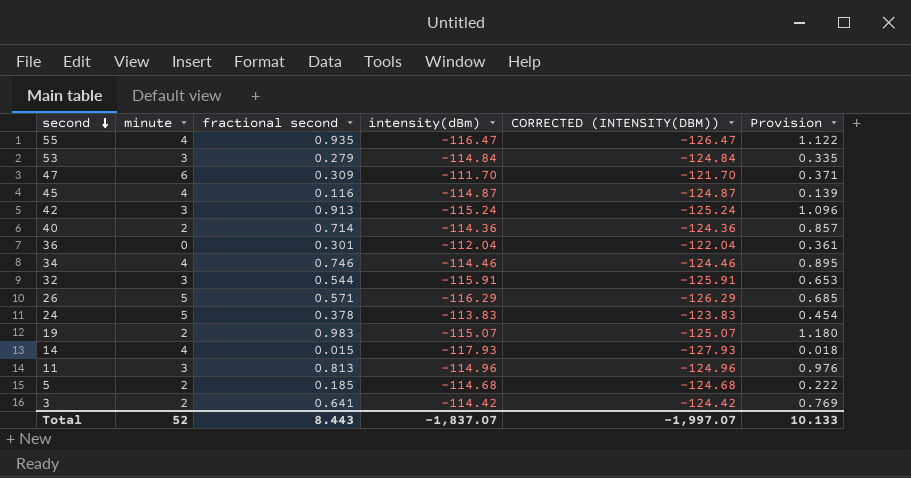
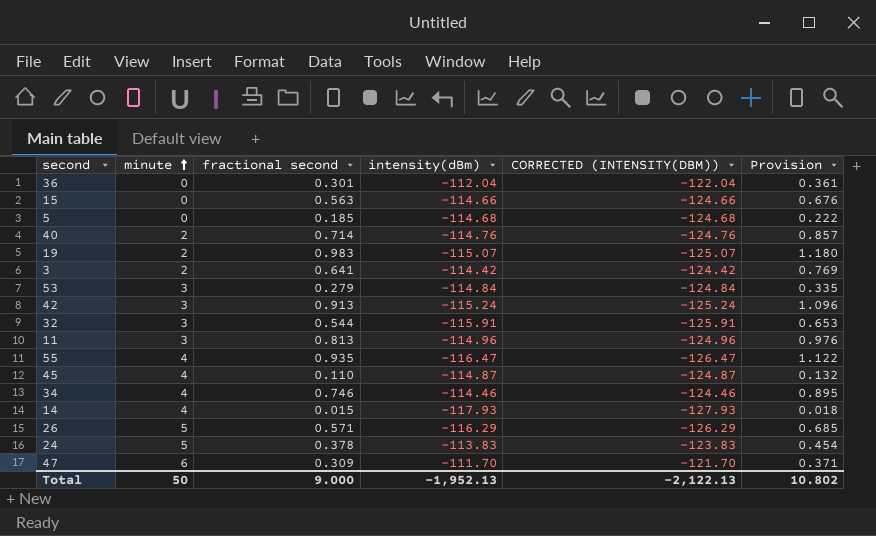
row order: second descending -> minute ascending
row 15: none -> 0 | 0.563 | -114.66 | -124.66 | 0.676
5 | minute: 2 -> 0
40 | intensity(dBm): -114.36 -> -114.76
40 | CORRECTED (INTENSITY(DBM)): -124.36 -> -124.76
45 | fractional second: 0.116 -> 0.110
45 | Provision: 0.139 -> 0.132
Total | minute: 52 -> 50
Total | fractional second: 8.443 -> 9.000
Total | intensity(dBm): -1,837.07 -> -1,952.13
Total | CORRECTED (INTENSITY(DBM)): -1,997.07 -> -2,122.13
Total | Provision: 10.133 -> 10.802

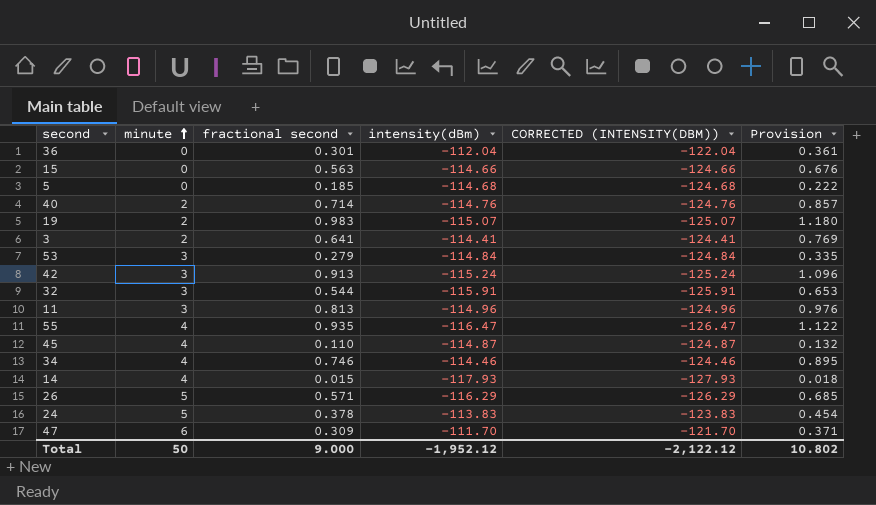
3 | intensity(dBm): -114.42 -> -114.41
3 | CORRECTED (INTENSITY(DBM)): -124.42 -> -124.41
Total | intensity(dBm): -1,952.13 -> -1,952.12
Total | CORRECTED (INTENSITY(DBM)): -2,122.13 -> -2,122.12

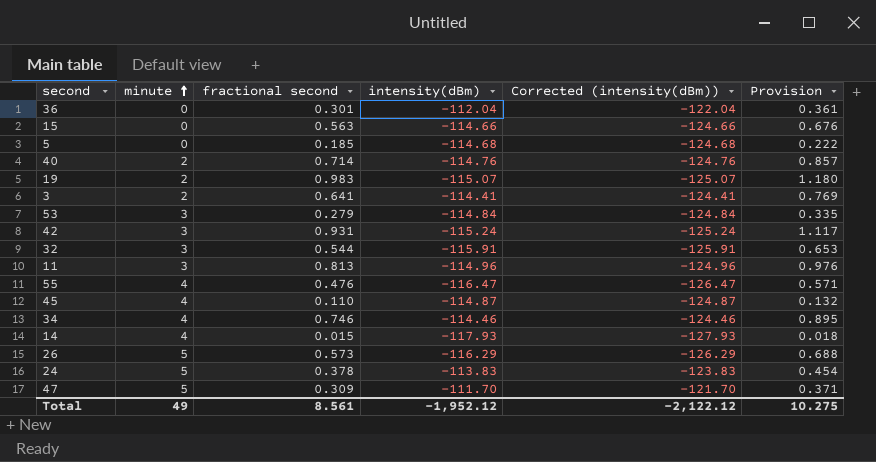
column name: CORRECTED (INTENSITY(DBM)) -> Corrected (intensity(dBm))
42 | fractional second: 0.913 -> 0.931
42 | Provision: 1.096 -> 1.117
55 | fractional second: 0.935 -> 0.476
55 | Provision: 1.122 -> 0.571
26 | fractional second: 0.571 -> 0.573
26 | Provision: 0.685 -> 0.688
47 | minute: 6 -> 5
Total | minute: 50 -> 49
Total | fractional second: 9.000 -> 8.561
Total | Provision: 10.802 -> 10.275

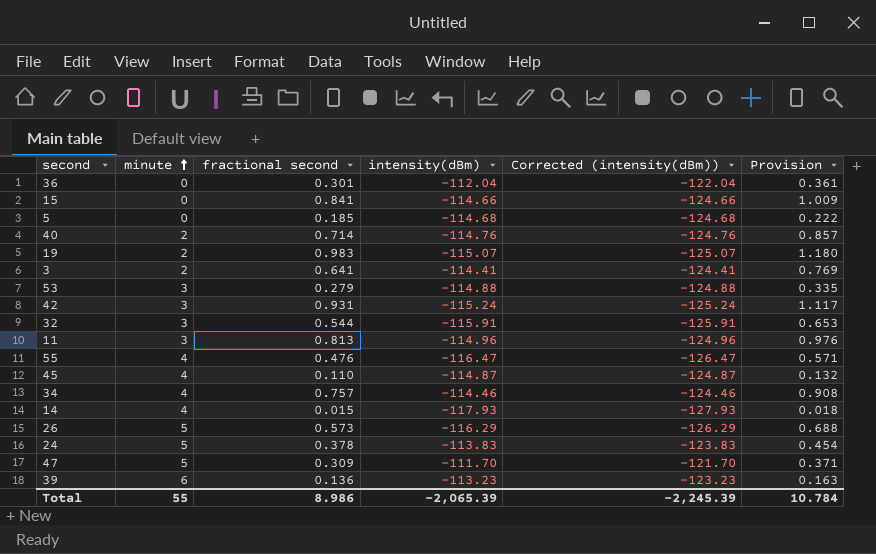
15 | fractional second: 0.563 -> 0.841
15 | Provision: 0.676 -> 1.009
53 | intensity(dBm): -114.84 -> -114.88
53 | Corrected (intensity(dBm)): -124.84 -> -124.88
34 | fractional second: 0.746 -> 0.757
34 | Provision: 0.895 -> 0.908
row 39: none -> 6 | 0.136 | -113.23 | -123.23 | 0.163
Total | minute: 49 -> 55
Total | fractional second: 8.561 -> 8.986
Total | intensity(dBm): -1,952.12 -> -2,065.39
Total | Corrected (intensity(dBm)): -2,122.12 -> -2,245.39
Total | Provision: 10.275 -> 10.784

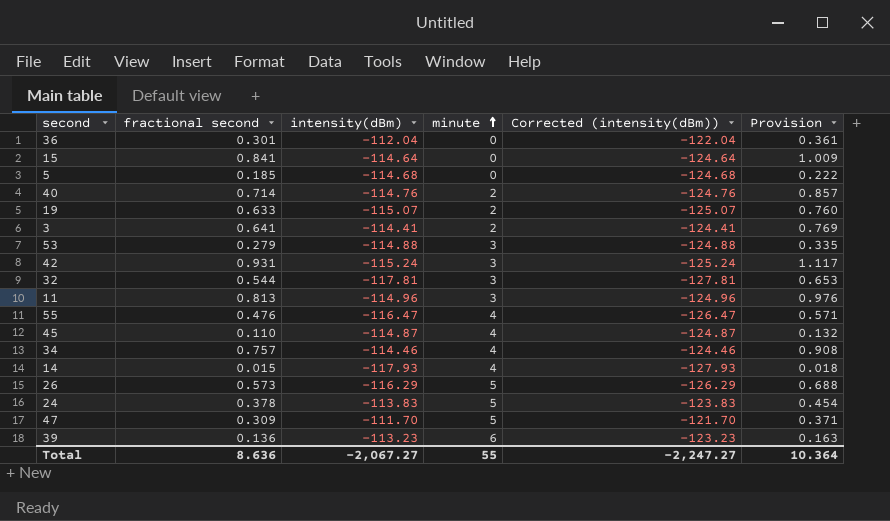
column minute | position: 2 -> 4
15 | intensity(dBm): -114.66 -> -114.64
15 | Corrected (intensity(dBm)): -124.66 -> -124.64
19 | fractional second: 0.983 -> 0.633
19 | Provision: 1.180 -> 0.760
32 | intensity(dBm): -115.91 -> -117.81
32 | Corrected (intensity(dBm)): -125.91 -> -127.81
Total | fractional second: 8.986 -> 8.636
Total | intensity(dBm): -2,065.39 -> -2,067.27
Total | Corrected (intensity(dBm)): -2,245.39 -> -2,247.27
Total | Provision: 10.784 -> 10.364

